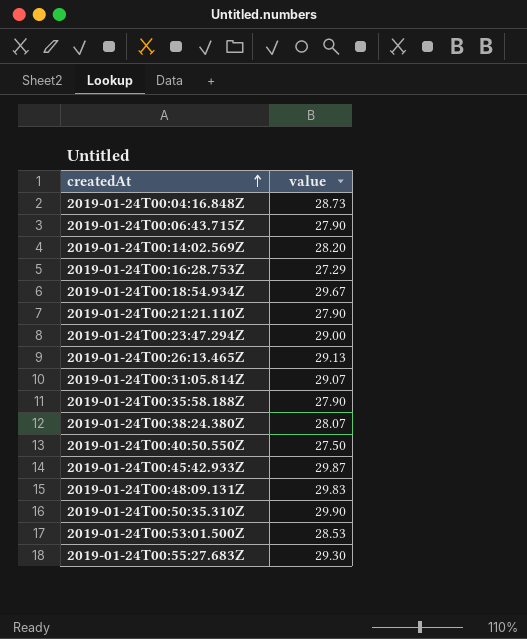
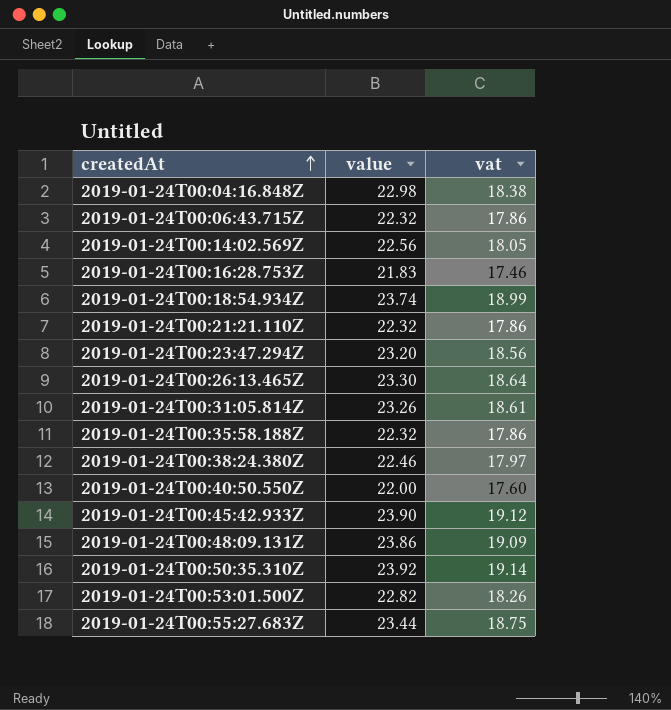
column vat | formula: none -> [value] * 0.8
2019-01-24T00:04:16.848Z | value: 28.73 -> 22.98
2019-01-24T00:06:43.715Z | value: 27.90 -> 22.32
2019-01-24T00:14:02.569Z | value: 28.20 -> 22.56
2019-01-24T00:16:28.753Z | value: 27.29 -> 21.83
2019-01-24T00:18:54.934Z | value: 29.67 -> 23.74
2019-01-24T00:21:21.110Z | value: 27.90 -> 22.32
2019-01-24T00:23:47.294Z | value: 29.00 -> 23.20
2019-01-24T00:26:13.465Z | value: 29.13 -> 23.30
2019-01-24T00:31:05.814Z | value: 29.07 -> 23.26
2019-01-24T00:35:58.188Z | value: 27.90 -> 22.32
2019-01-24T00:38:24.380Z | value: 28.07 -> 22.46
2019-01-24T00:40:50.550Z | value: 27.50 -> 22.00
2019-01-24T00:45:42.933Z | value: 29.87 -> 23.90
2019-01-24T00:48:09.131Z | value: 29.83 -> 23.86
2019-01-24T00:50:35.310Z | value: 29.90 -> 23.92
2019-01-24T00:53:01.500Z | value: 28.53 -> 22.82
2019-01-24T00:55:27.683Z | value: 29.30 -> 23.44

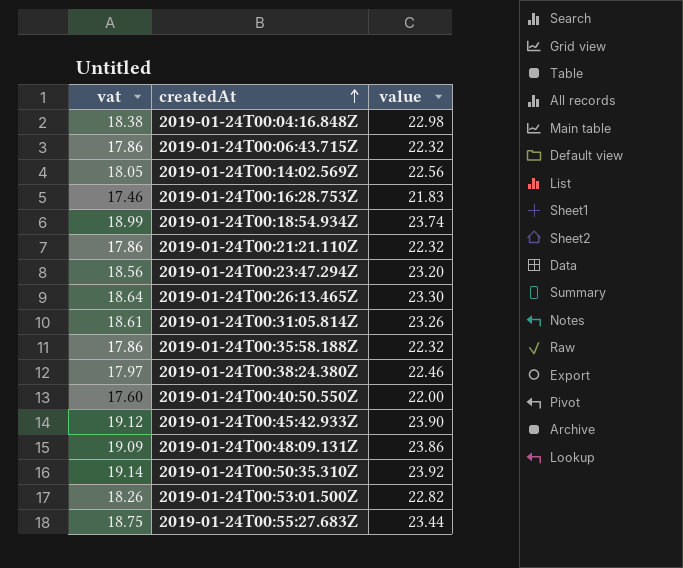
column vat | position: 3 -> 1

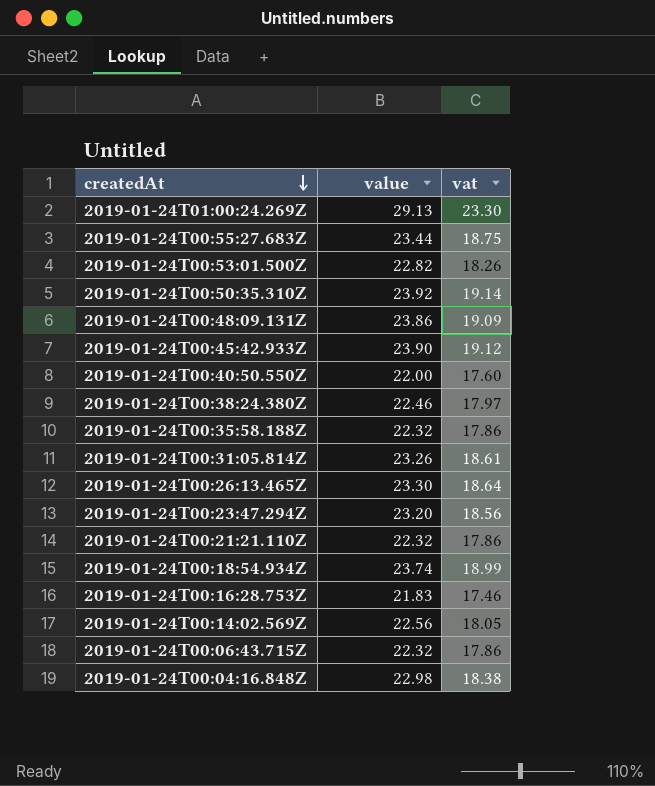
row order: createdAt ascending -> createdAt descending
column vat | position: 1 -> 3
row 2019-01-24T01:00:24.269Z: none -> 29.13 | 23.30

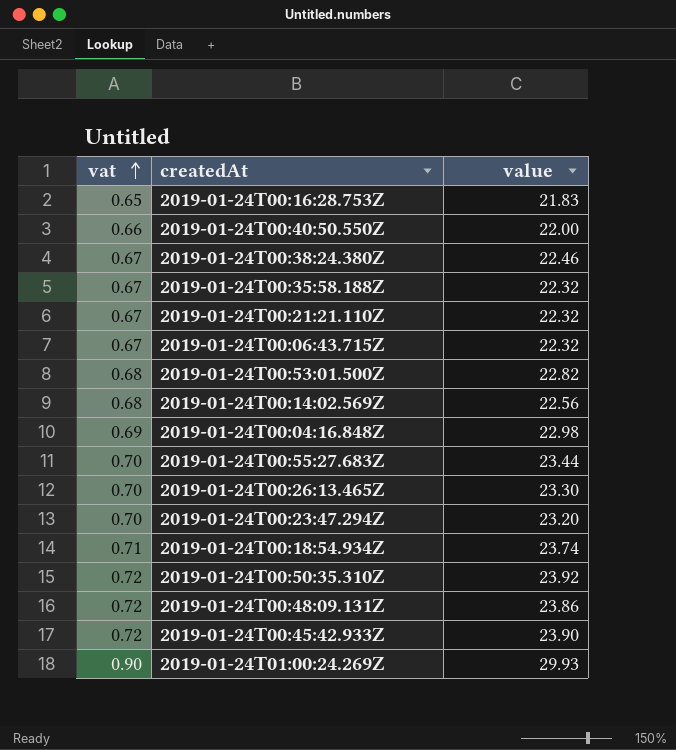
row order: createdAt descending -> vat ascending
column vat | formula: [value] * 0.8 -> [value] * 0.03
column vat | position: 3 -> 1
row 2019-01-24T00:31:05.814Z: 23.26 | 18.61 -> none
2019-01-24T01:00:24.269Z | value: 29.13 -> 29.93

